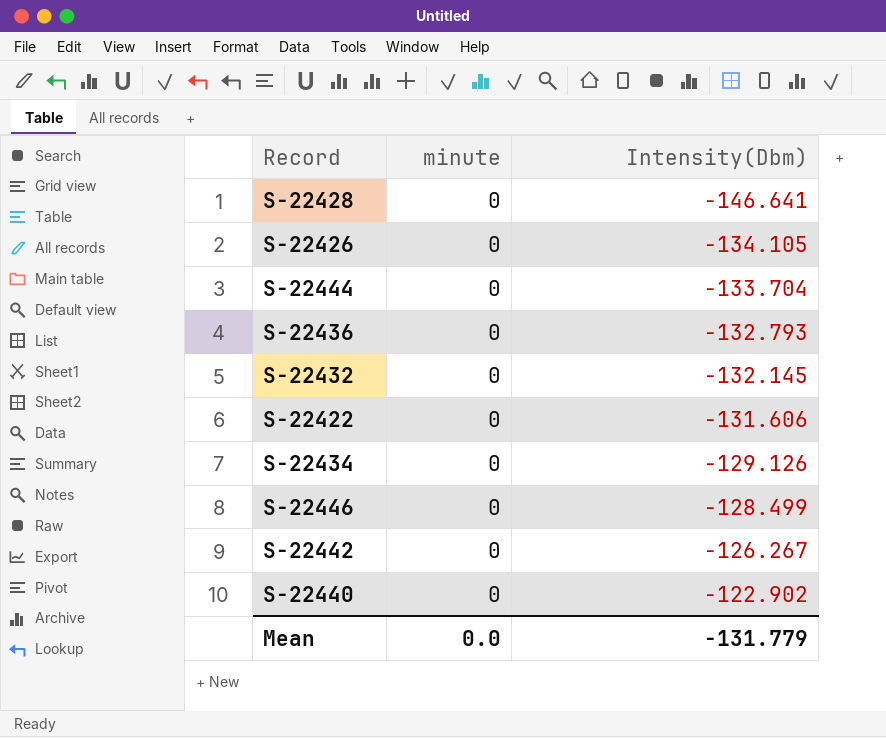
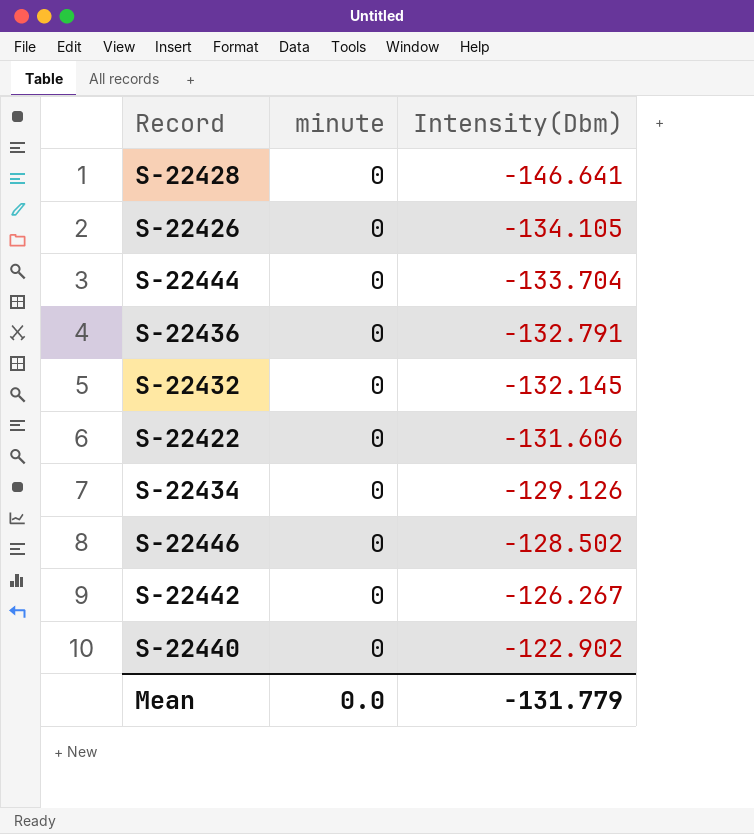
S-22436 | Intensity(Dbm): -132.793 -> -132.791
S-22446 | Intensity(Dbm): -128.499 -> -128.502

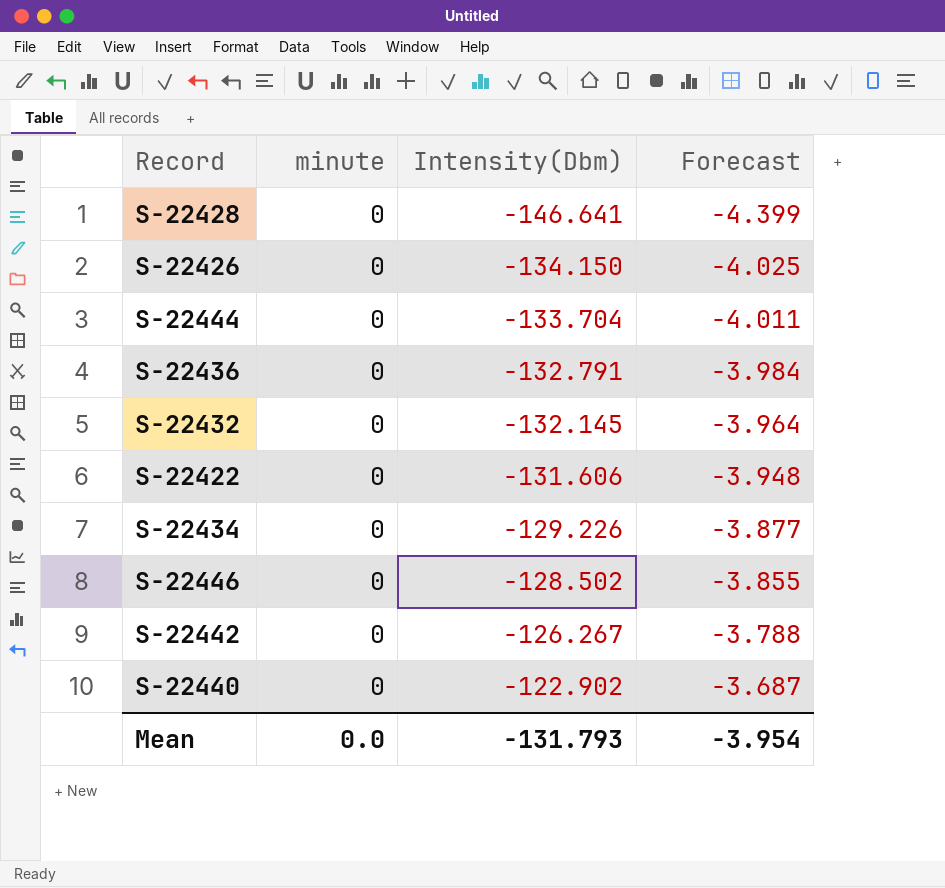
column Forecast | formula: none -> [Intensity(Dbm)] * 0.03
S-22426 | Intensity(Dbm): -134.105 -> -134.150
S-22434 | Intensity(Dbm): -129.126 -> -129.226
Mean | Intensity(Dbm): -131.779 -> -131.793

